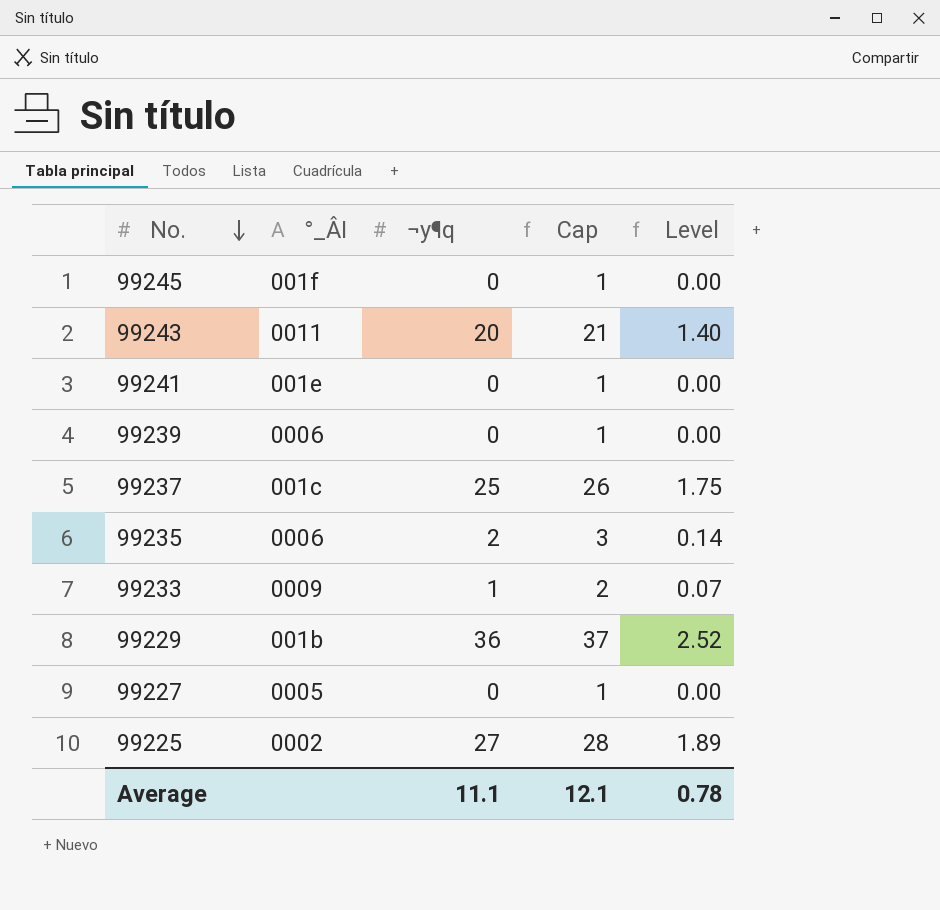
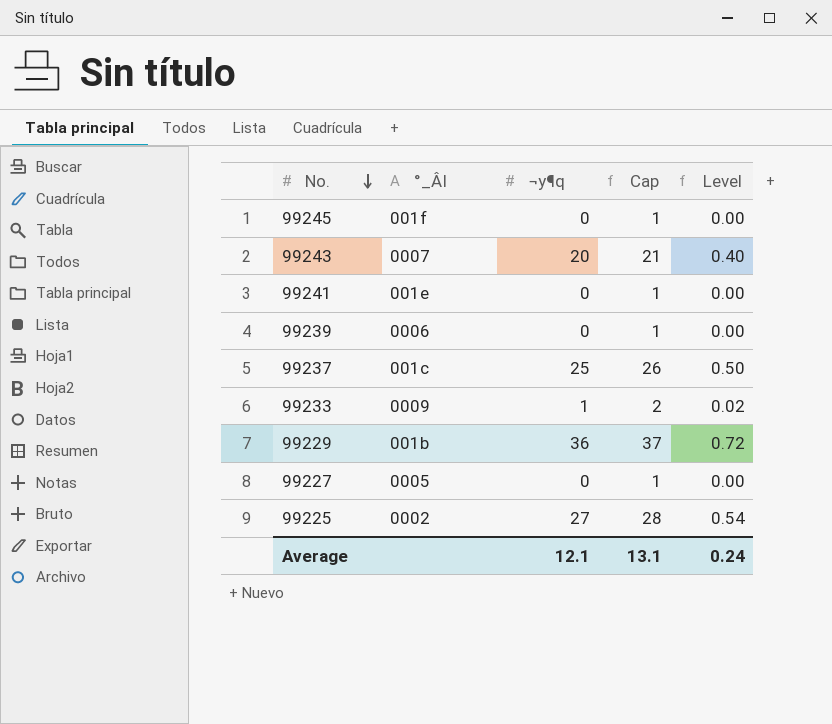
column Level | formula: [¬y¶q] * 0.07 -> [¬y¶q] * 0.02
row 99235: 0006 | 2 | 3 | 0.14 -> none
99243 | °_ÂI: 0011 -> 0007
Average | ¬y¶q: 11.1 -> 12.1
Average | Cap: 12.1 -> 13.1
Average | Level: 0.78 -> 0.24

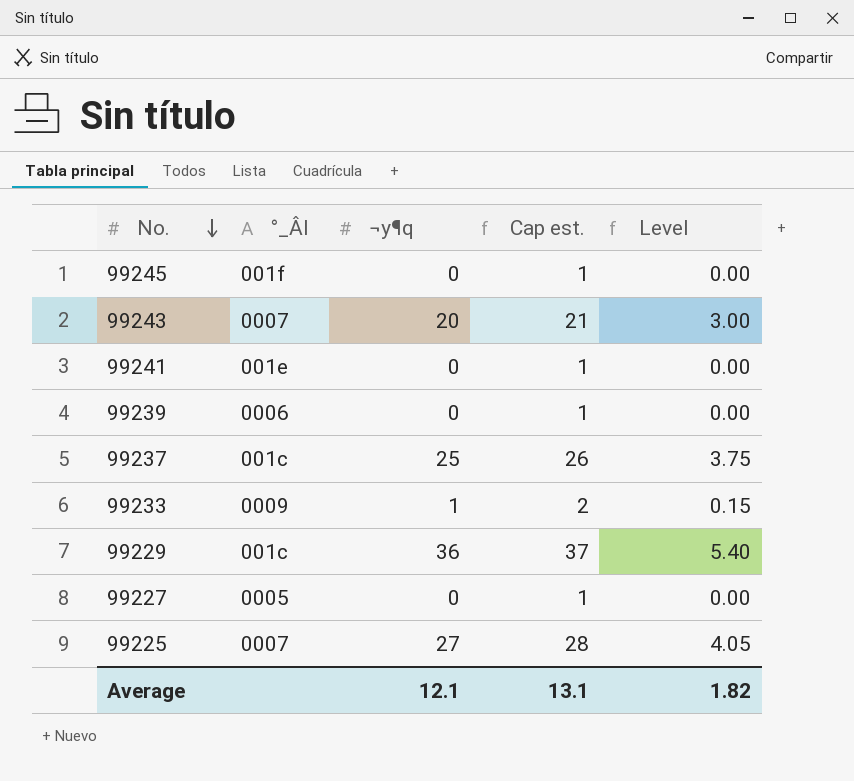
column name: Cap -> Cap est.
column Level | formula: [¬y¶q] * 0.02 -> [¬y¶q] * 0.15
99229 | °_ÂI: 001b -> 001c
99225 | °_ÂI: 0002 -> 0007
Average | Level: 0.24 -> 1.82

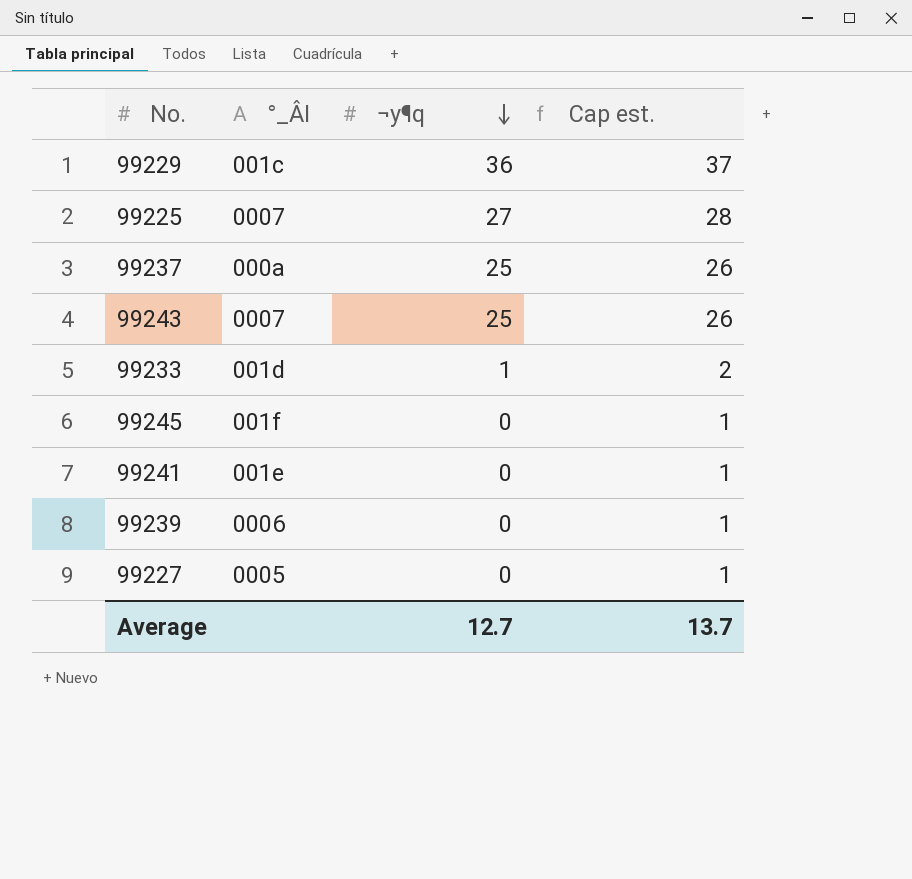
row order: No. descending -> ¬y¶q descending
column Level | formula: [¬y¶q] * 0.15 -> none
99237 | °_ÂI: 001c -> 000a
99243 | ¬y¶q: 20 -> 25
99243 | Cap est.: 21 -> 26
99233 | °_ÂI: 0009 -> 001d
Average | ¬y¶q: 12.1 -> 12.7
Average | Cap est.: 13.1 -> 13.7

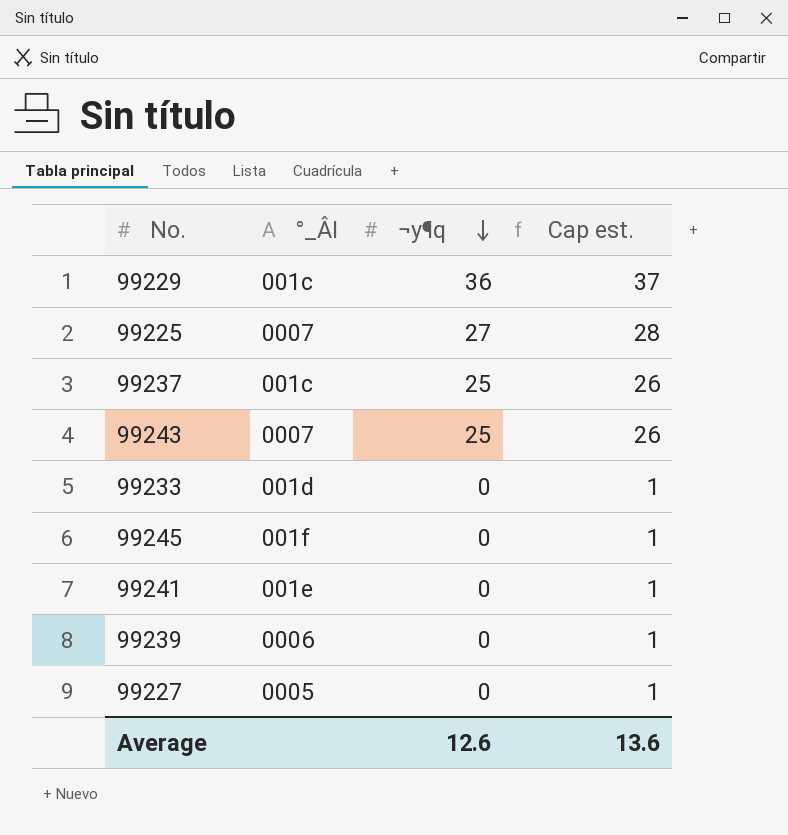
99237 | °_ÂI: 000a -> 001c
99233 | ¬y¶q: 1 -> 0
99233 | Cap est.: 2 -> 1
Average | ¬y¶q: 12.7 -> 12.6
Average | Cap est.: 13.7 -> 13.6

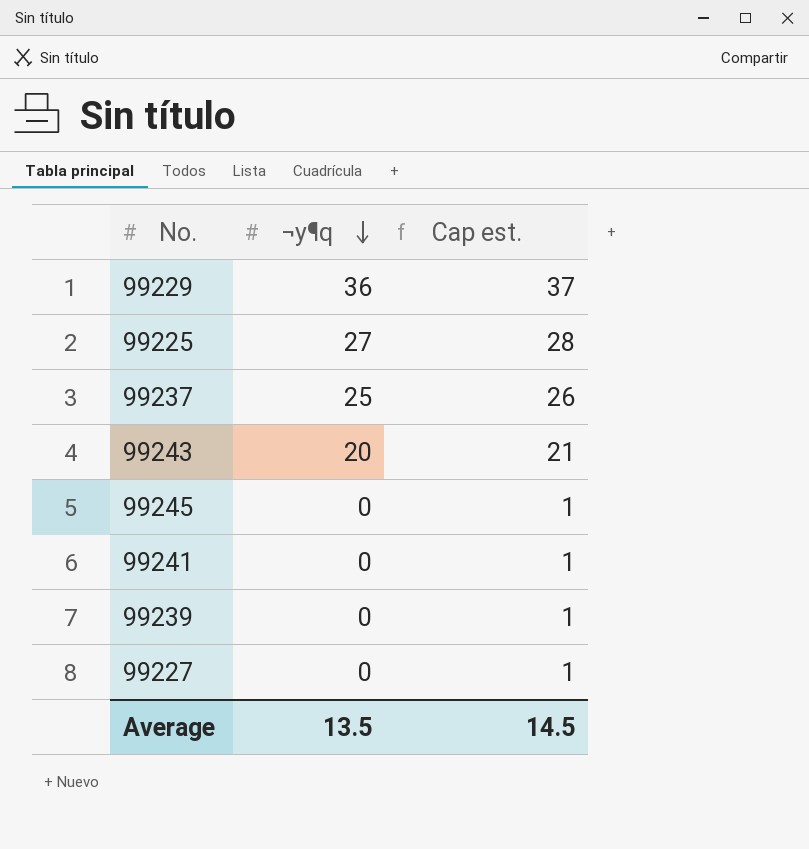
column °_ÂI | position: 2 -> none
row 99233: 001d | 0 | 1 -> none
99243 | ¬y¶q: 25 -> 20
99243 | Cap est.: 26 -> 21
Average | ¬y¶q: 12.6 -> 13.5
Average | Cap est.: 13.6 -> 14.5

